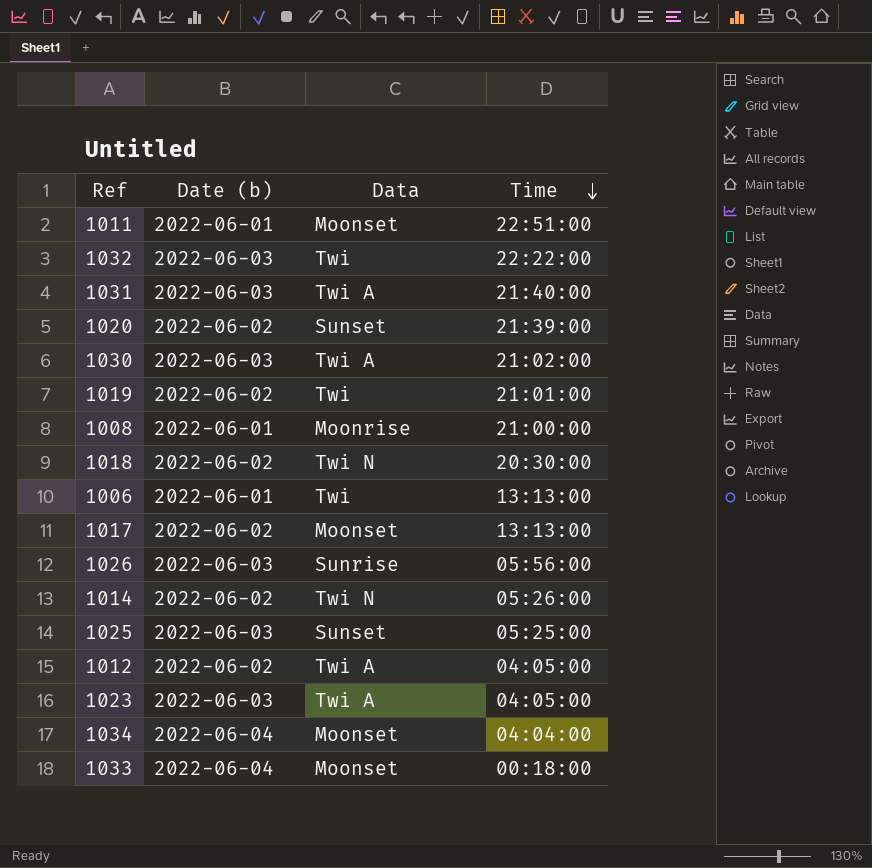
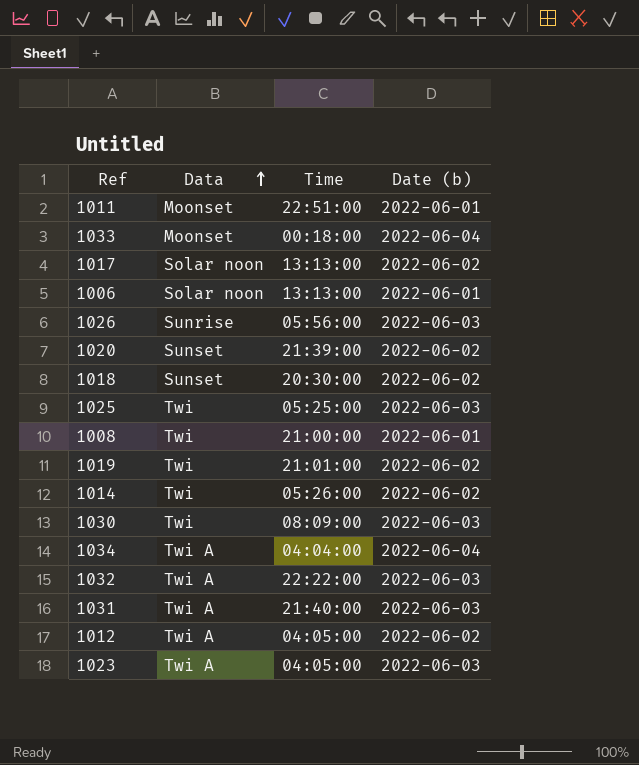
row order: Time descending -> Data ascending
column Date (b) | position: 2 -> 4
1017 | Data: Moonset -> Solar noon
1006 | Data: Twi -> Solar noon
1018 | Data: Twi N -> Sunset
1025 | Data: Sunset -> Twi
1008 | Data: Moonrise -> Twi
1014 | Data: Twi N -> Twi
1030 | Data: Twi A -> Twi
1030 | Time: 21:02:00 -> 08:09:00
1034 | Data: Moonset -> Twi A
1032 | Data: Twi -> Twi A

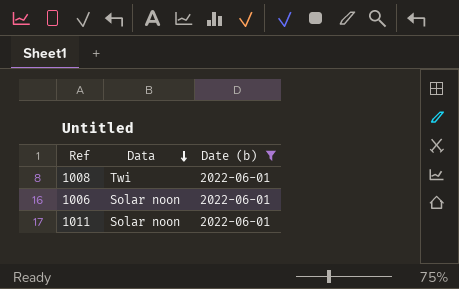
filter: none -> Date (b) = 2022-06-01
row order: Data ascending -> Data descending
column Time | position: 3 -> none
1011 | Data: Moonset -> Solar noon

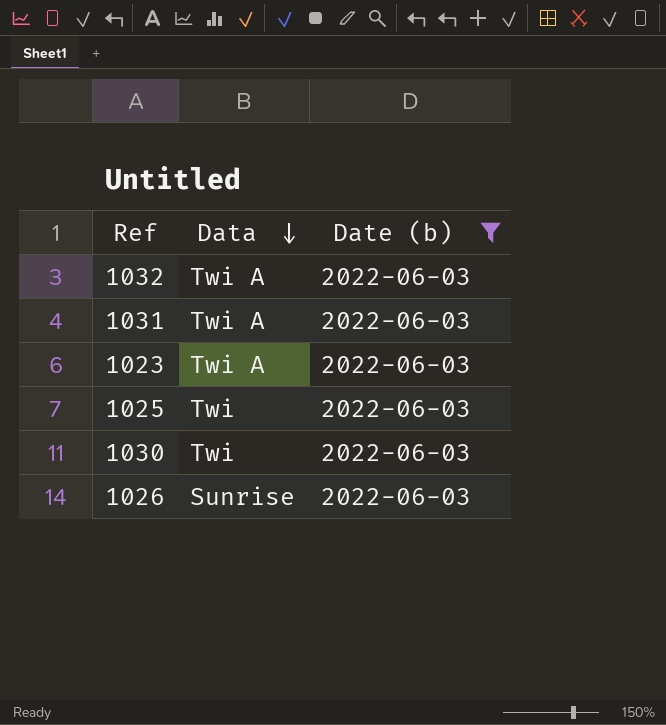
filter: Date (b) = 2022-06-01 -> Date (b) = 2022-06-03

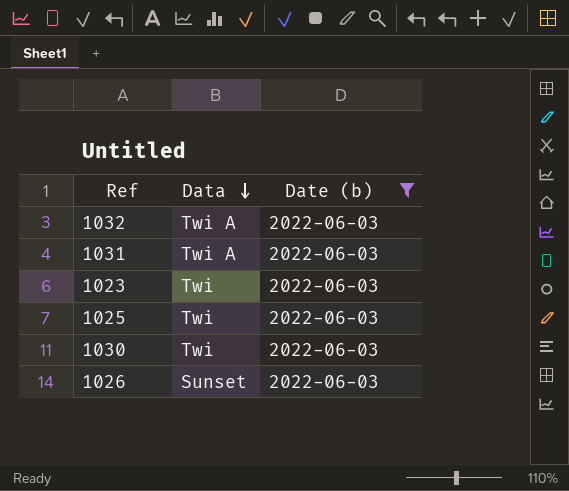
1023 | Data: Twi A -> Twi
1026 | Data: Sunrise -> Sunset

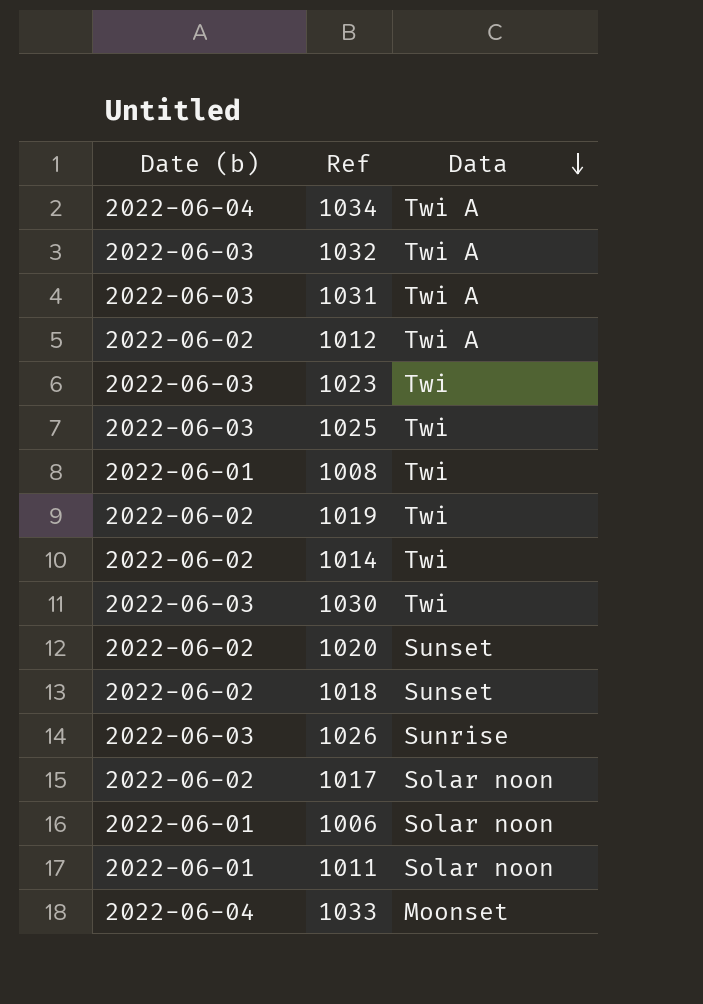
filter: Date (b) = 2022-06-03 -> none
column Date (b) | position: 3 -> 1
1026 | Data: Sunset -> Sunrise

